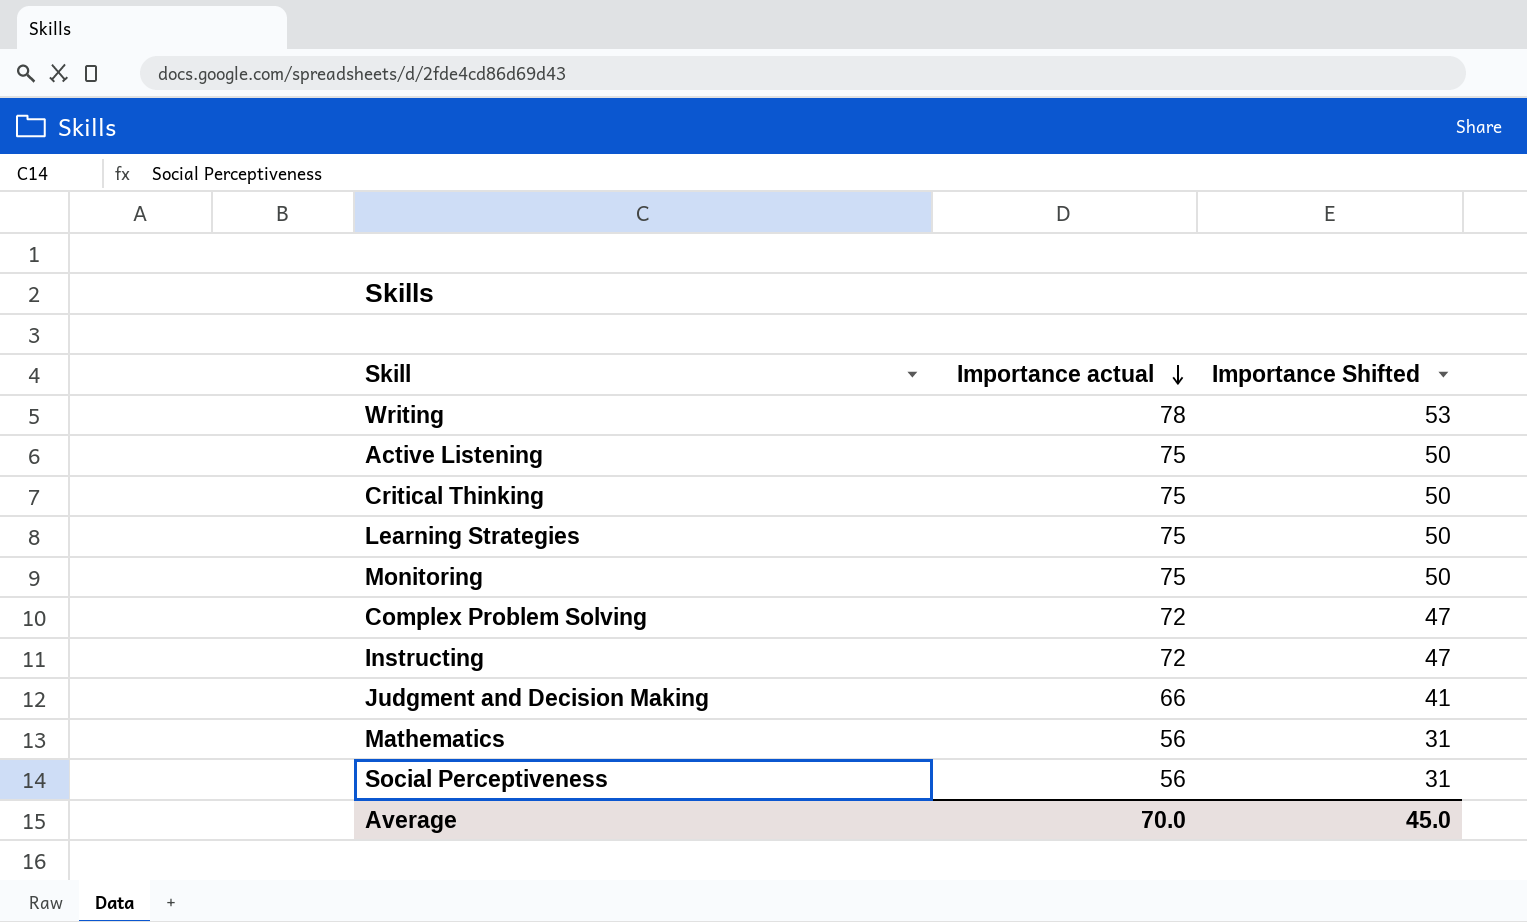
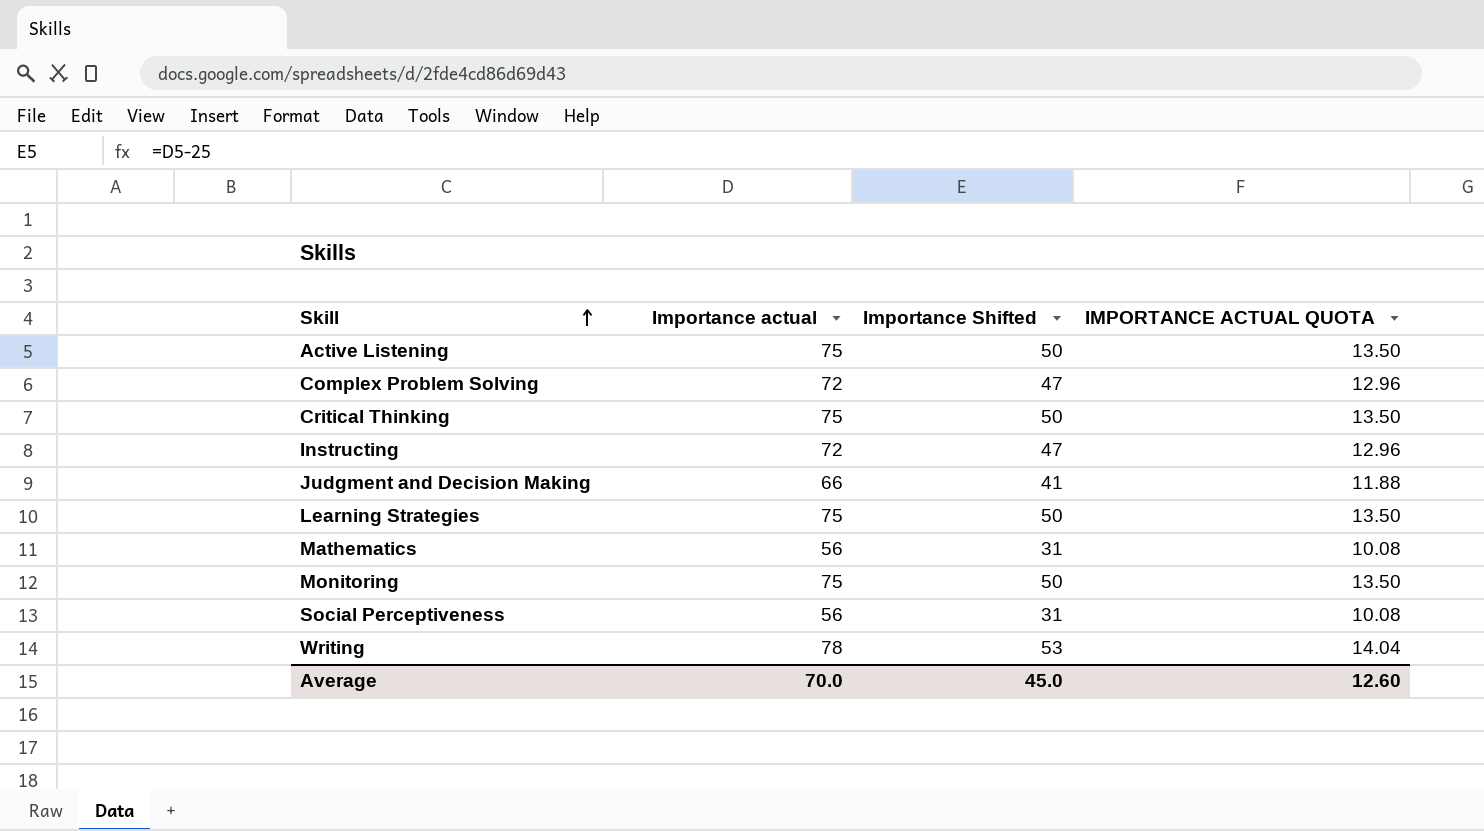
row order: Importance actual descending -> Skill ascending
column IMPORTANCE ACTUAL QUOTA | formula: none -> [Importance actual] * 0.18

